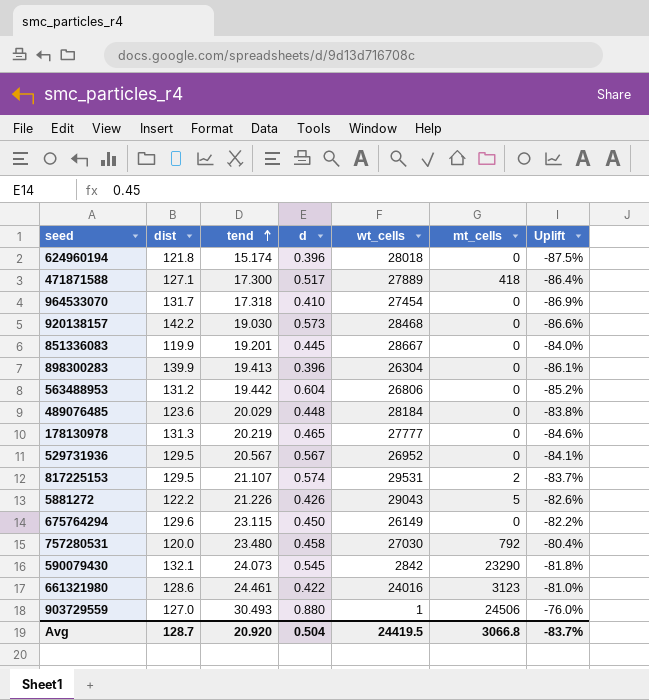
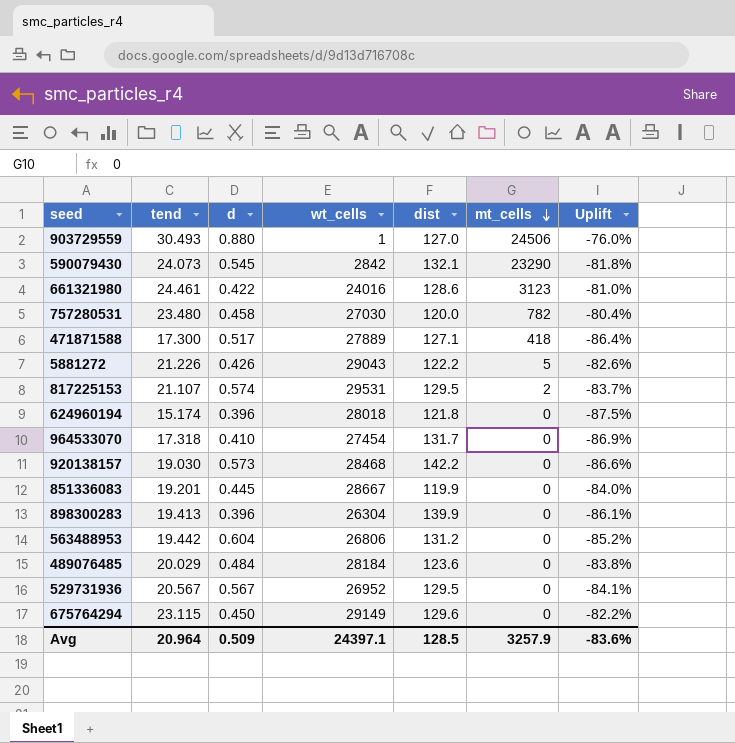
row order: tend ascending -> mt_cells descending
column dist | position: 2 -> 5
row 178130978: 131.3 | 20.219 | 0.465 | 27777 | 0 | -84.6% -> none
757280531 | mt_cells: 792 -> 782
489076485 | d: 0.448 -> 0.484
675764294 | wt_cells: 26149 -> 29149
Avg | tend: 20.920 -> 20.964
Avg | d: 0.504 -> 0.509
Avg | wt_cells: 24419.5 -> 24397.1
Avg | dist: 128.7 -> 128.5
Avg | mt_cells: 3066.8 -> 3257.9
Avg | Uplift: -83.7% -> -83.6%

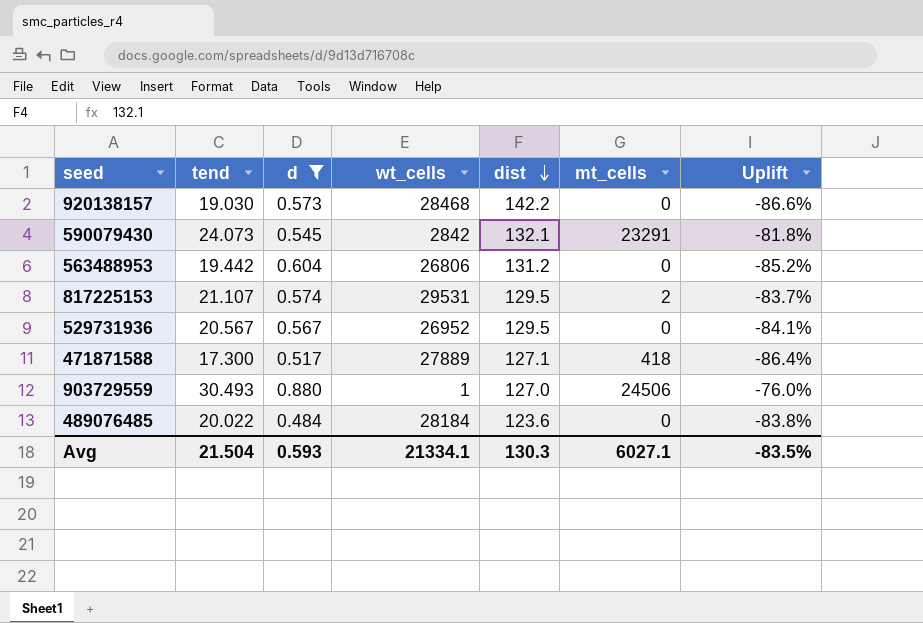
filter: none -> d >= 0.484
row order: mt_cells descending -> dist descending
590079430 | mt_cells: 23290 -> 23291
489076485 | tend: 20.029 -> 20.022
Avg | tend: 20.964 -> 21.504
Avg | d: 0.509 -> 0.593
Avg | wt_cells: 24397.1 -> 21334.1
Avg | dist: 128.5 -> 130.3
Avg | mt_cells: 3257.9 -> 6027.1
Avg | Uplift: -83.6% -> -83.5%

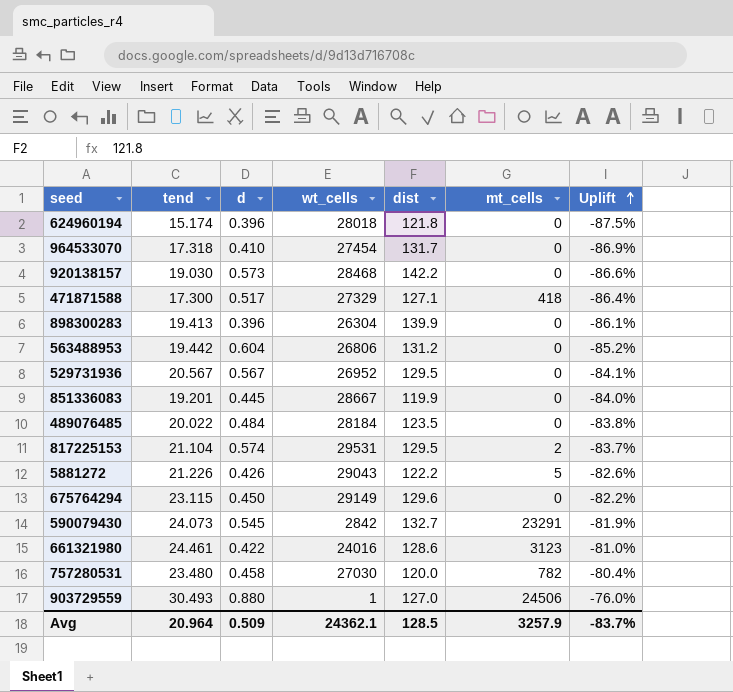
filter: d >= 0.484 -> none
row order: dist descending -> Uplift ascending
471871588 | wt_cells: 27889 -> 27329
489076485 | dist: 123.6 -> 123.5
817225153 | tend: 21.107 -> 21.104
590079430 | dist: 132.1 -> 132.7
590079430 | Uplift: -81.8% -> -81.9%
Avg | tend: 21.504 -> 20.964
Avg | d: 0.593 -> 0.509
Avg | wt_cells: 21334.1 -> 24362.1
Avg | dist: 130.3 -> 128.5
Avg | mt_cells: 6027.1 -> 3257.9
Avg | Uplift: -83.5% -> -83.7%

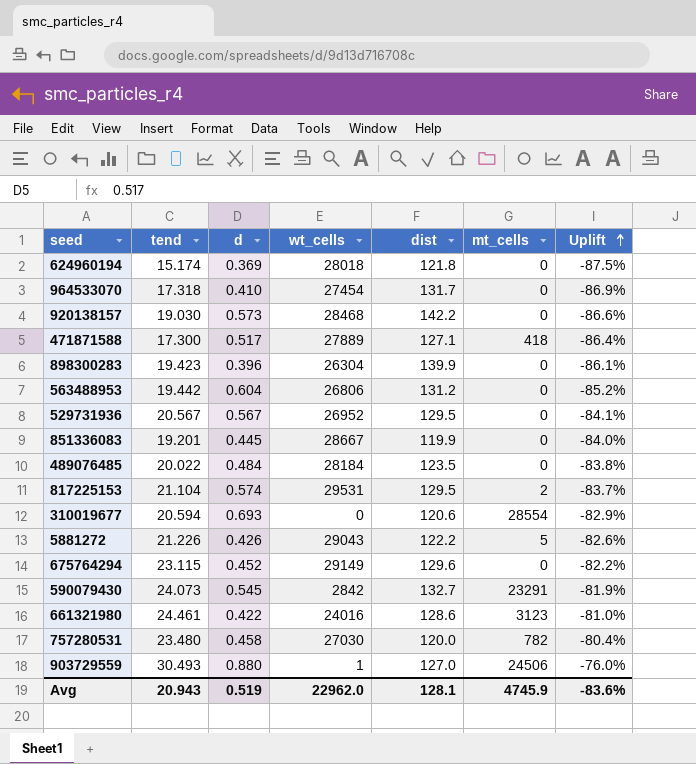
624960194 | d: 0.396 -> 0.369
471871588 | wt_cells: 27329 -> 27889
898300283 | tend: 19.413 -> 19.423
row 310019677: none -> 20.594 | 0.693 | 0 | 120.6 | 28554 | -82.9%
675764294 | d: 0.450 -> 0.452
Avg | tend: 20.964 -> 20.943
Avg | d: 0.509 -> 0.519
Avg | wt_cells: 24362.1 -> 22962.0
Avg | dist: 128.5 -> 128.1
Avg | mt_cells: 3257.9 -> 4745.9
Avg | Uplift: -83.7% -> -83.6%

